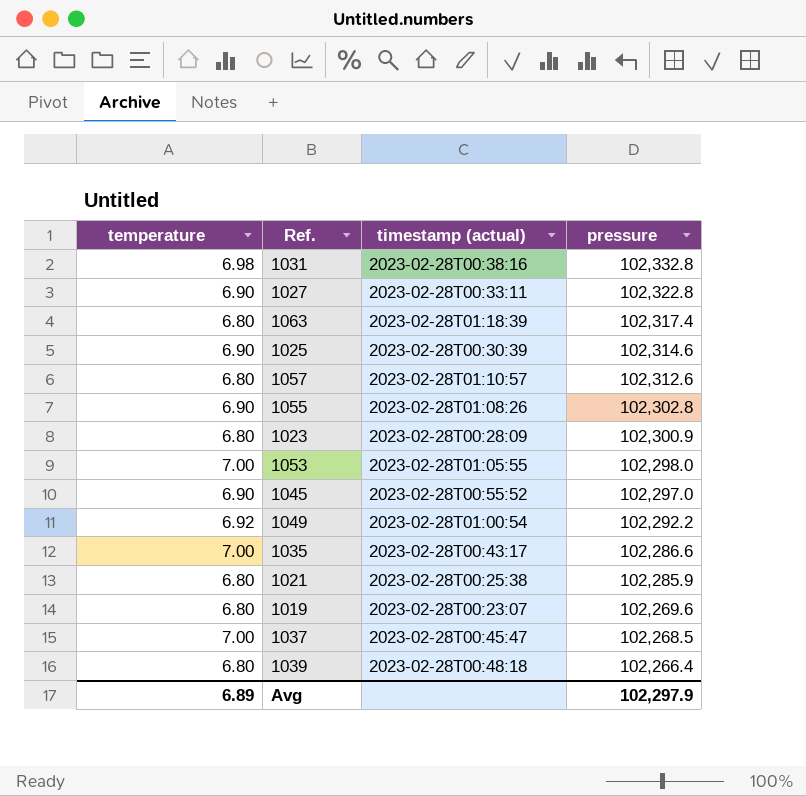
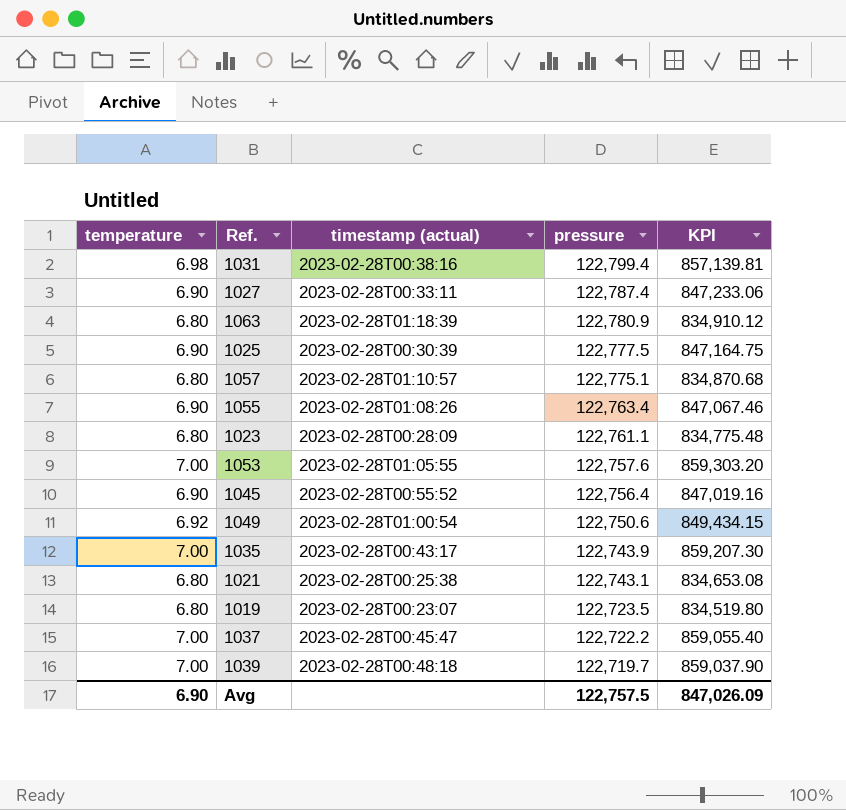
column KPI | formula: none -> [temperature] * [pressure]
1031 | pressure: 102,332.8 -> 122,799.4
1027 | pressure: 102,322.8 -> 122,787.4
1063 | pressure: 102,317.4 -> 122,780.9
1025 | pressure: 102,314.6 -> 122,777.5
1057 | pressure: 102,312.6 -> 122,775.1
1055 | pressure: 102,302.8 -> 122,763.4
1023 | pressure: 102,300.9 -> 122,761.1
1053 | pressure: 102,298.0 -> 122,757.6
1045 | pressure: 102,297.0 -> 122,756.4
1049 | pressure: 102,292.2 -> 122,750.6
1035 | pressure: 102,286.6 -> 122,743.9
1021 | pressure: 102,285.9 -> 122,743.1
1019 | pressure: 102,269.6 -> 122,723.5
1037 | pressure: 102,268.5 -> 122,722.2
1039 | temperature: 6.80 -> 7.00
1039 | pressure: 102,266.4 -> 122,719.7
Avg | temperature: 6.89 -> 6.90
Avg | pressure: 102,297.9 -> 122,757.5

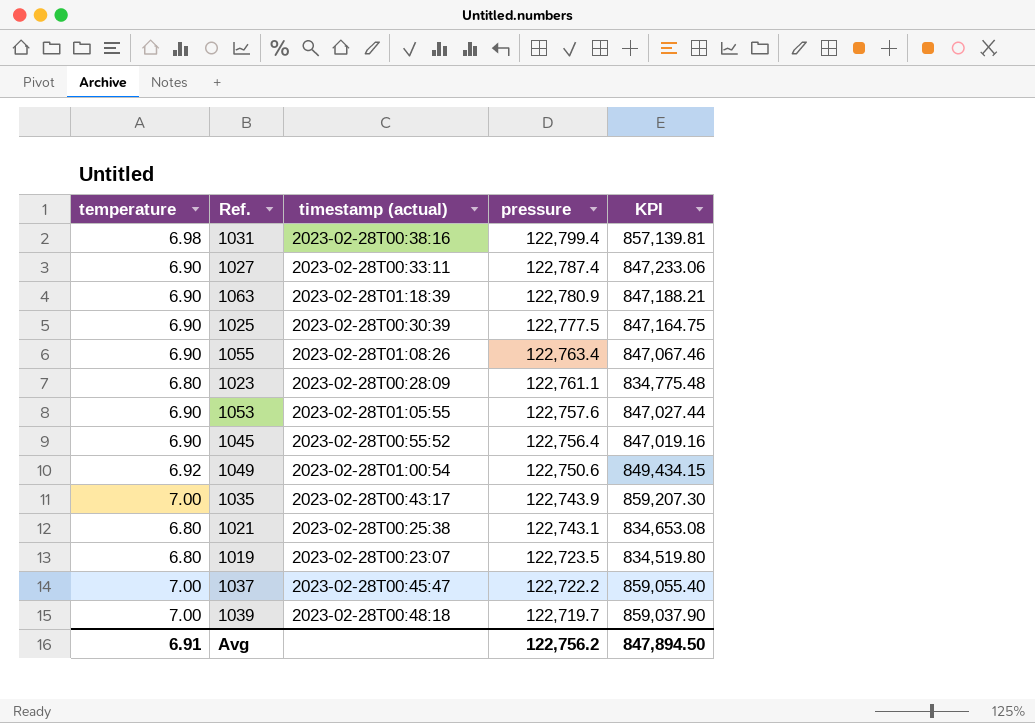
row 1057: 6.80 | 2023-02-28T01:10:57 | 122,775.1 | 834,870.68 -> none
1063 | temperature: 6.80 -> 6.90
1063 | KPI: 834,910.12 -> 847,188.21
1053 | temperature: 7.00 -> 6.90
1053 | KPI: 859,303.20 -> 847,027.44
Avg | temperature: 6.90 -> 6.91
Avg | pressure: 122,757.5 -> 122,756.2
Avg | KPI: 847,026.09 -> 847,894.50

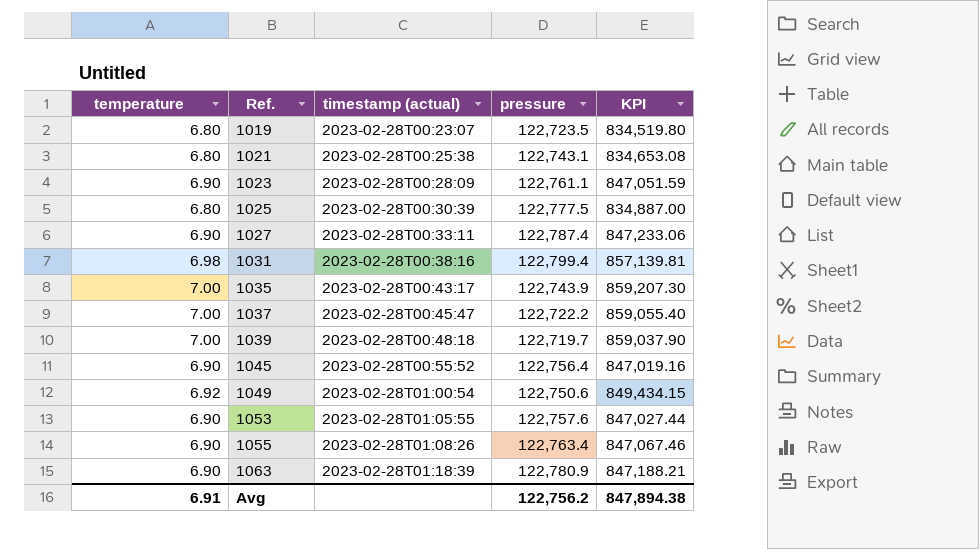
row order: pressure descending -> Ref. ascending
1023 | temperature: 6.80 -> 6.90
1023 | KPI: 834,775.48 -> 847,051.59
1025 | temperature: 6.90 -> 6.80
1025 | KPI: 847,164.75 -> 834,887.00
Avg | KPI: 847,894.50 -> 847,894.38

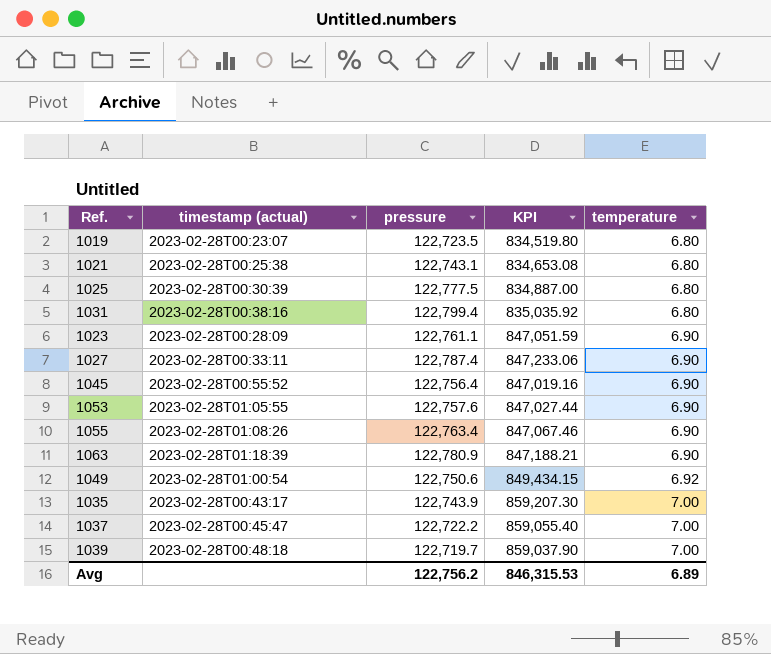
row order: Ref. ascending -> temperature ascending
column temperature | position: 1 -> 5
1031 | KPI: 857,139.81 -> 835,035.92
1031 | temperature: 6.98 -> 6.80
Avg | KPI: 847,894.38 -> 846,315.53
Avg | temperature: 6.91 -> 6.89

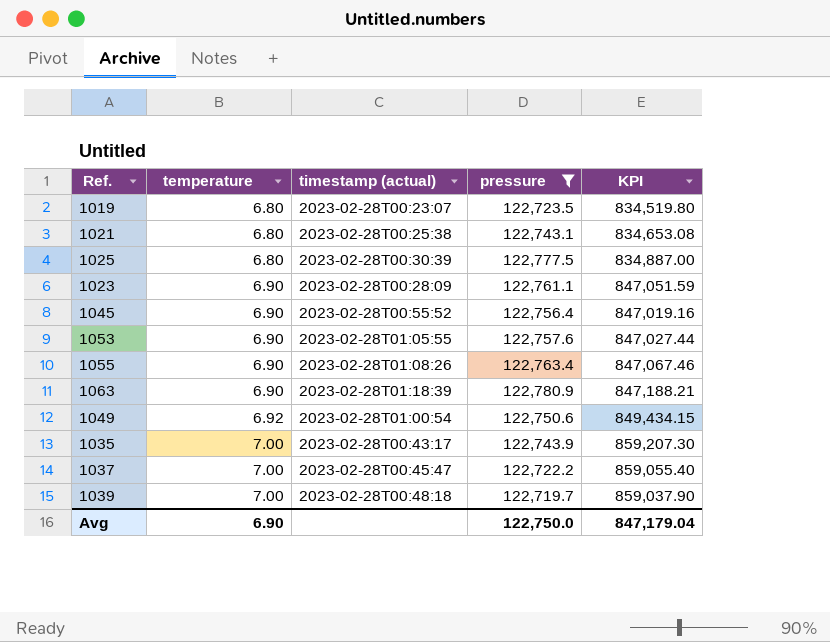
filter: none -> pressure <= 122,780.9
column temperature | position: 5 -> 2
Avg | temperature: 6.89 -> 6.90
Avg | pressure: 122,756.2 -> 122,750.0
Avg | KPI: 846,315.53 -> 847,179.04

